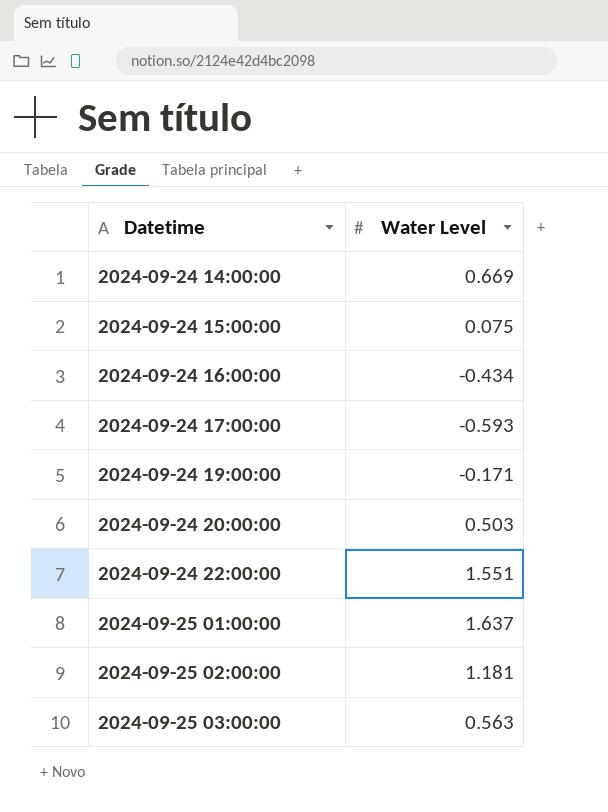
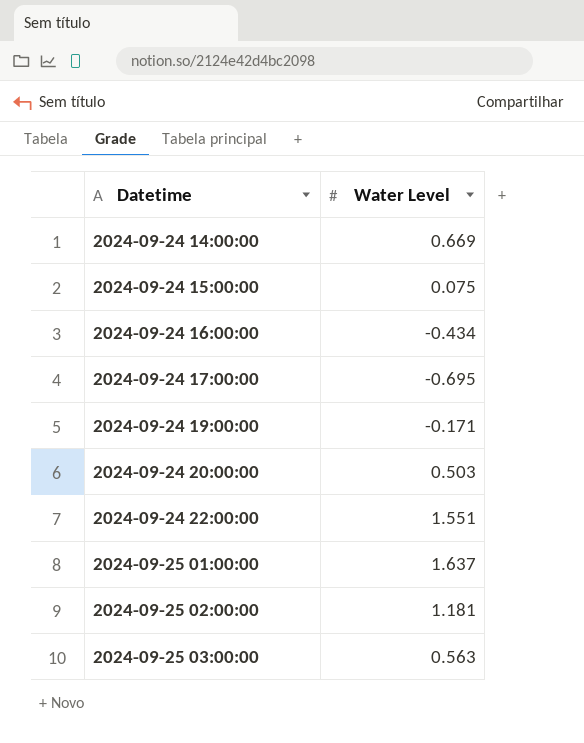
2024-09-24 17:00:00 | Water Level: -0.593 -> -0.695

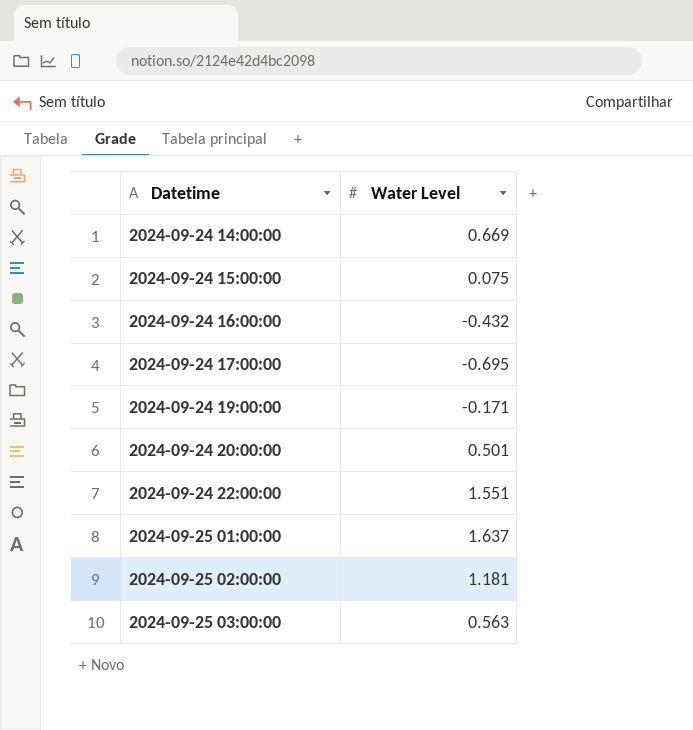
2024-09-24 16:00:00 | Water Level: -0.434 -> -0.432
2024-09-24 20:00:00 | Water Level: 0.503 -> 0.501

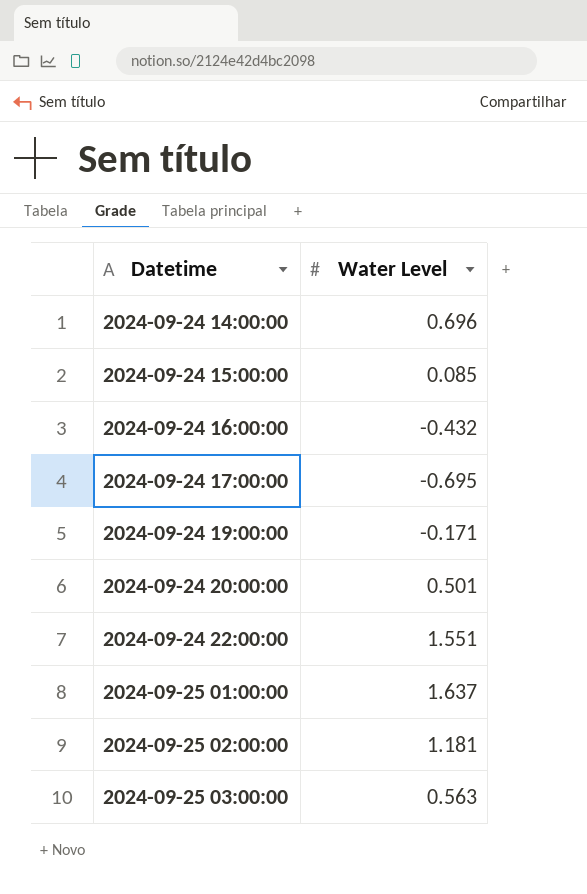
2024-09-24 14:00:00 | Water Level: 0.669 -> 0.696
2024-09-24 15:00:00 | Water Level: 0.075 -> 0.085

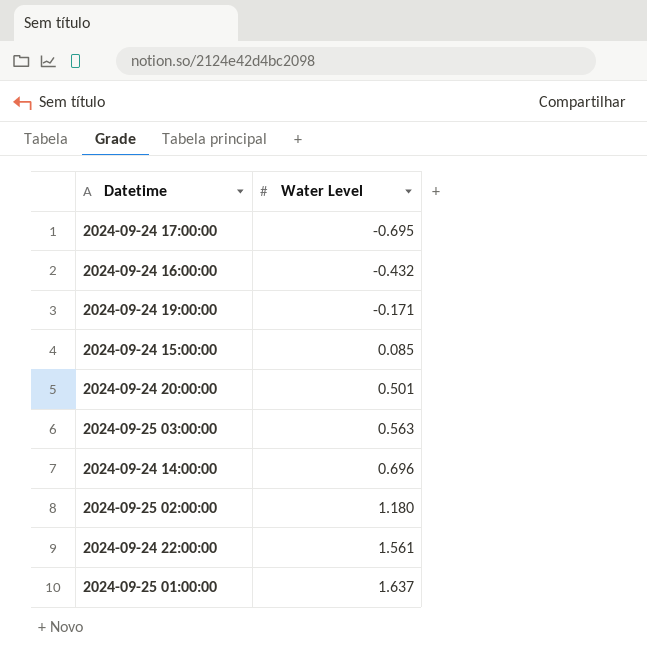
row order: Datetime ascending -> Water Level ascending
2024-09-25 02:00:00 | Water Level: 1.181 -> 1.180
2024-09-24 22:00:00 | Water Level: 1.551 -> 1.561

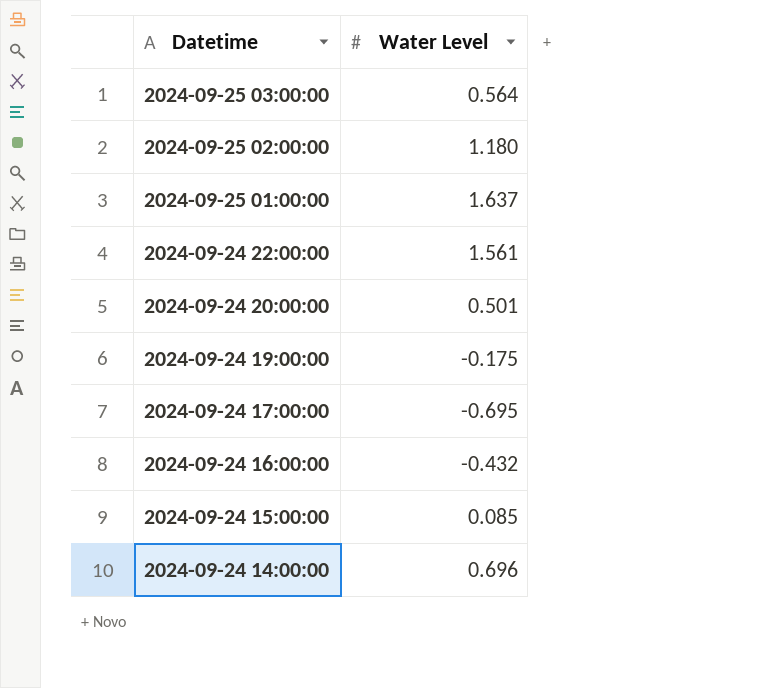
row order: Water Level ascending -> Datetime descending
2024-09-25 03:00:00 | Water Level: 0.563 -> 0.564
2024-09-24 19:00:00 | Water Level: -0.171 -> -0.175

